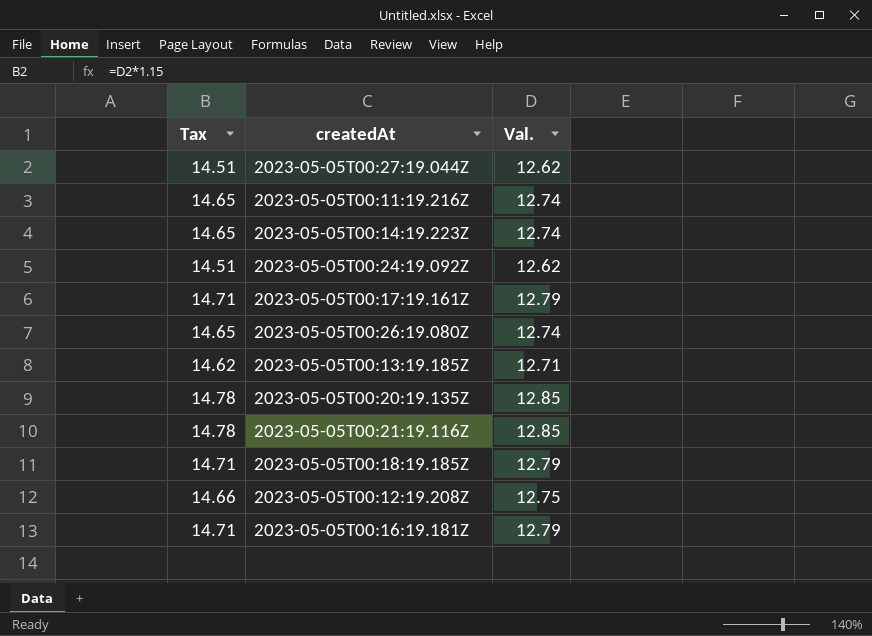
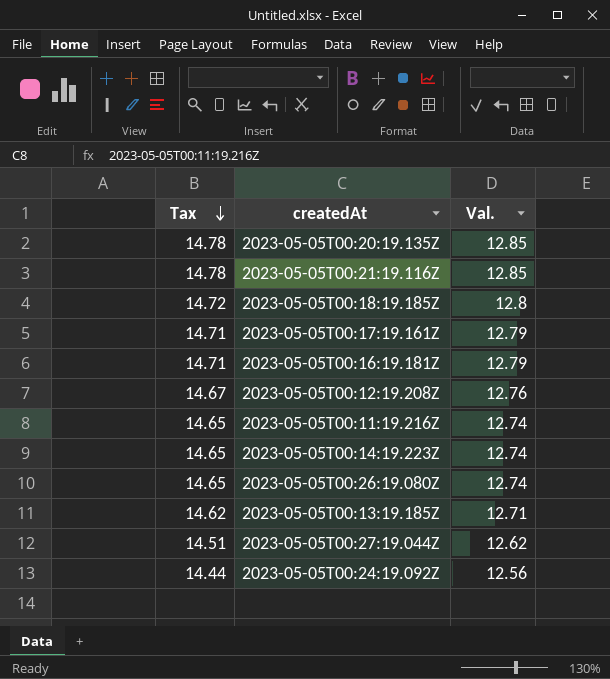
row order: none -> Tax descending
2023-05-05T00:18:19.185Z | Tax: 14.71 -> 14.72
2023-05-05T00:18:19.185Z | Val.: 12.79 -> 12.8
2023-05-05T00:12:19.208Z | Tax: 14.66 -> 14.67
2023-05-05T00:12:19.208Z | Val.: 12.75 -> 12.76
2023-05-05T00:24:19.092Z | Tax: 14.51 -> 14.44
2023-05-05T00:24:19.092Z | Val.: 12.62 -> 12.56

